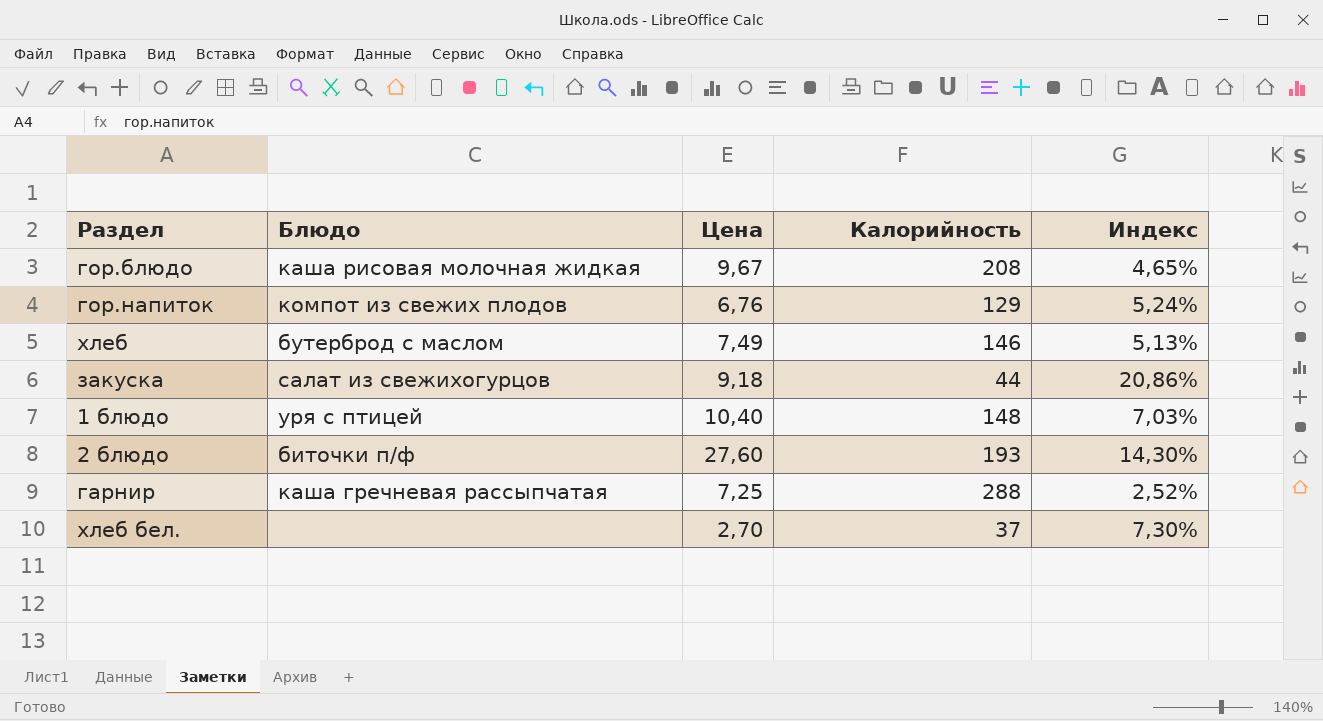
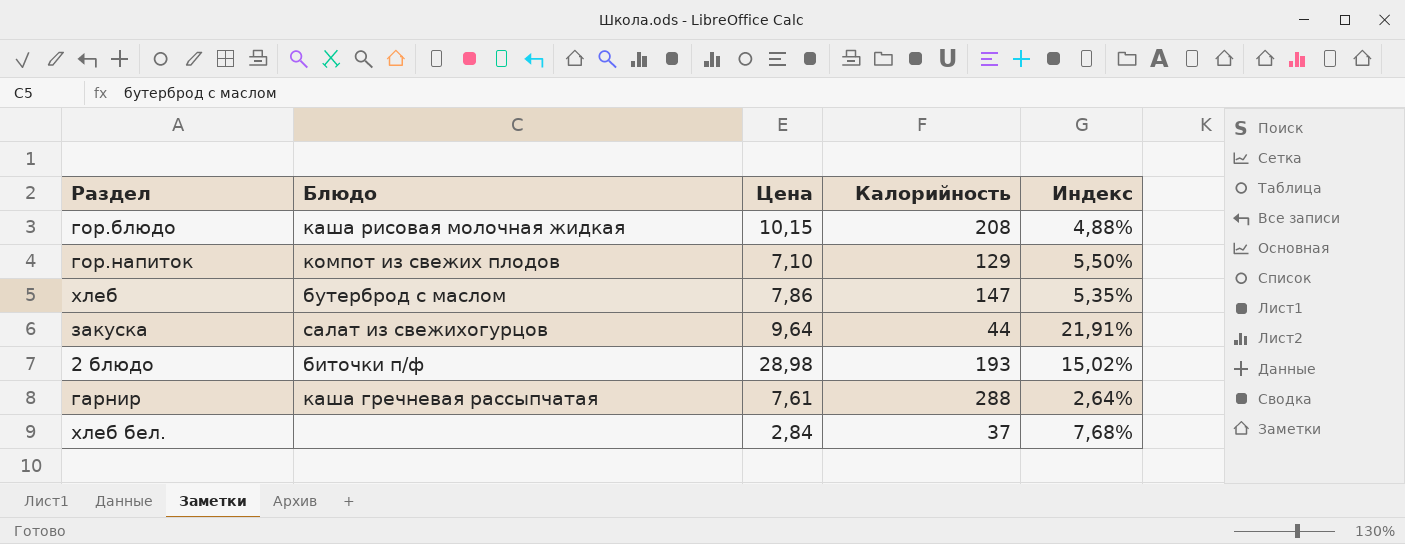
row 1 блюдо: уря с птицей | 10,40 | 148 | 7,03% -> none
гор.блюдо | Цена: 9,67 -> 10,15
гор.блюдо | Индекс: 4,65% -> 4,88%
гор.напиток | Цена: 6,76 -> 7,10
гор.напиток | Индекс: 5,24% -> 5,50%
хлеб | Цена: 7,49 -> 7,86
хлеб | Калорийность: 146 -> 147
хлеб | Индекс: 5,13% -> 5,35%
закуска | Цена: 9,18 -> 9,64
закуска | Индекс: 20,86% -> 21,91%
2 блюдо | Цена: 27,60 -> 28,98
2 блюдо | Индекс: 14,30% -> 15,02%
гарнир | Цена: 7,25 -> 7,61
гарнир | Индекс: 2,52% -> 2,64%
хлеб бел. | Цена: 2,70 -> 2,84
хлеб бел. | Индекс: 7,30% -> 7,68%

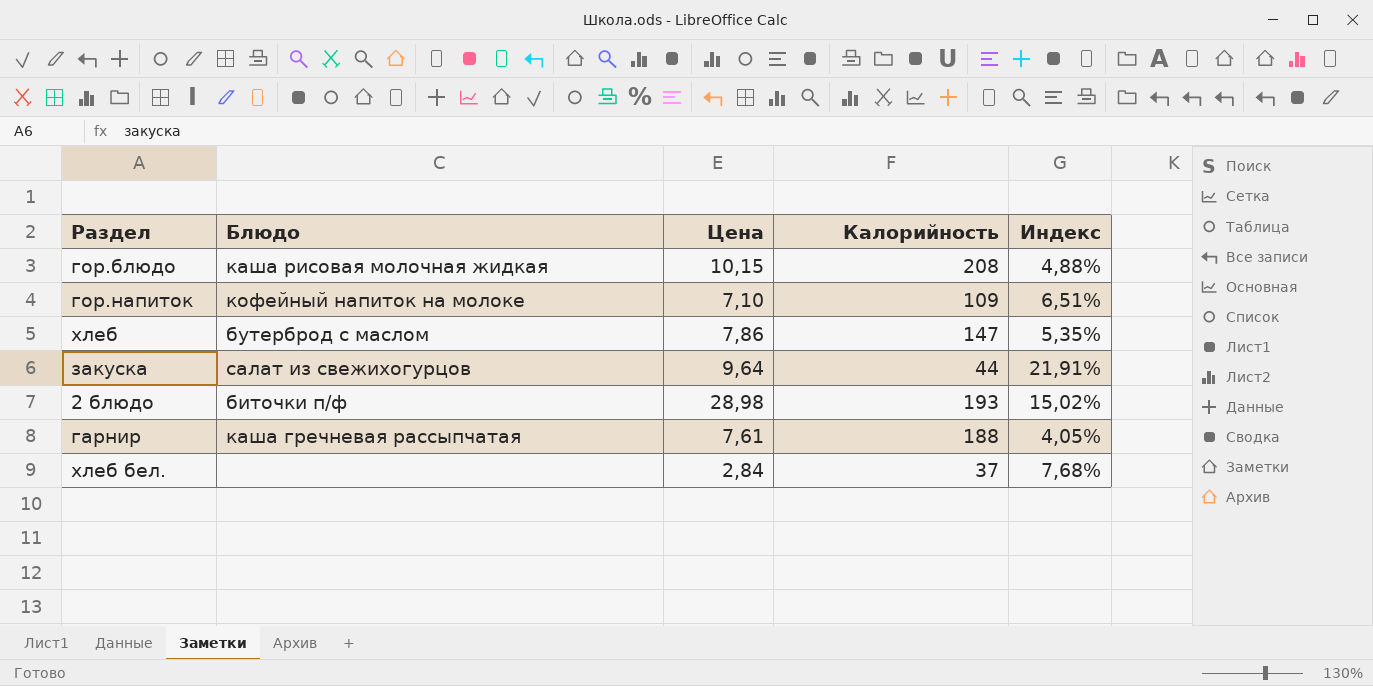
гор.напиток | Блюдо: компот из свежих плодов -> кофейный напиток на молоке
гор.напиток | Калорийность: 129 -> 109
гор.напиток | Индекс: 5,50% -> 6,51%
гарнир | Калорийность: 288 -> 188
гарнир | Индекс: 2,64% -> 4,05%

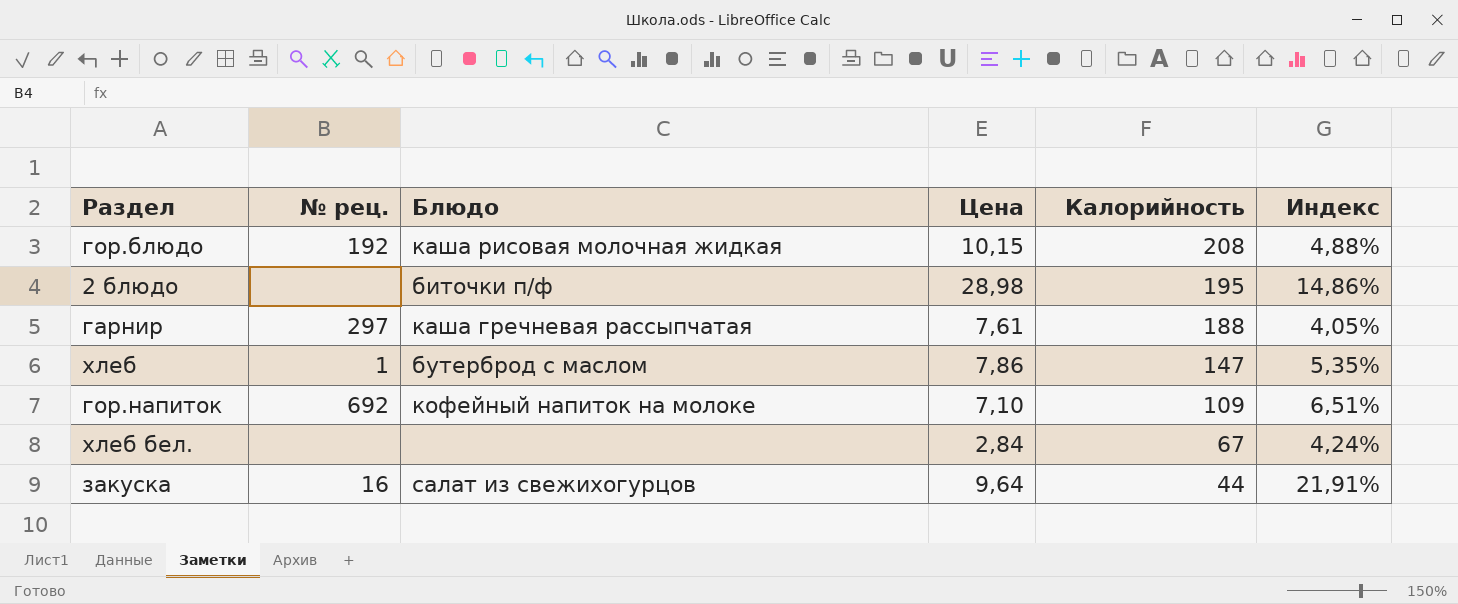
row order: none -> Калорийность descending
column № рец. | position: none -> 2
2 блюдо | Калорийность: 193 -> 195
2 блюдо | Индекс: 15,02% -> 14,86%
хлеб бел. | Калорийность: 37 -> 67
хлеб бел. | Индекс: 7,68% -> 4,24%

